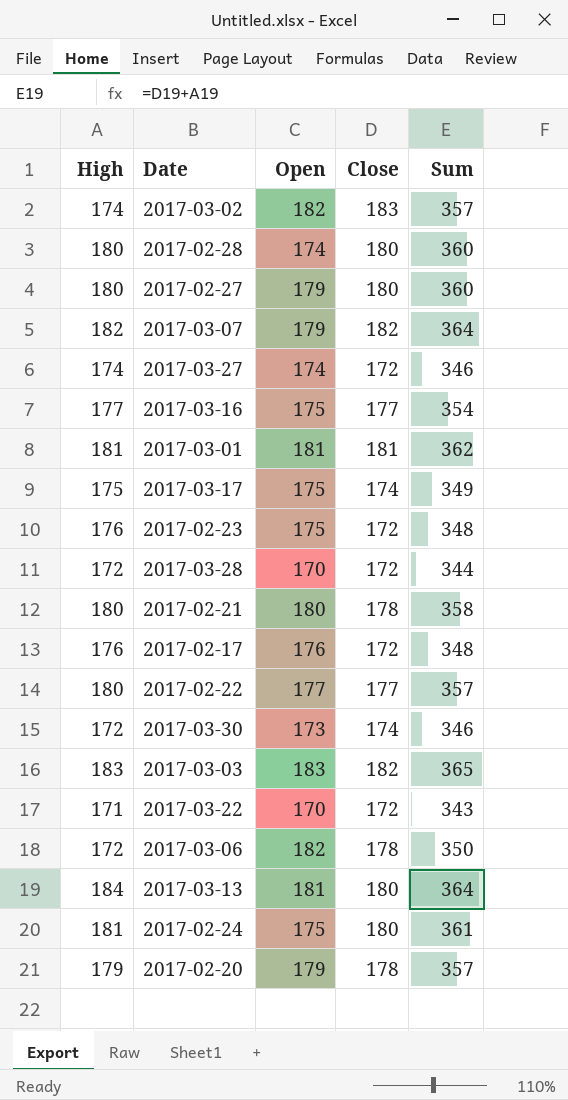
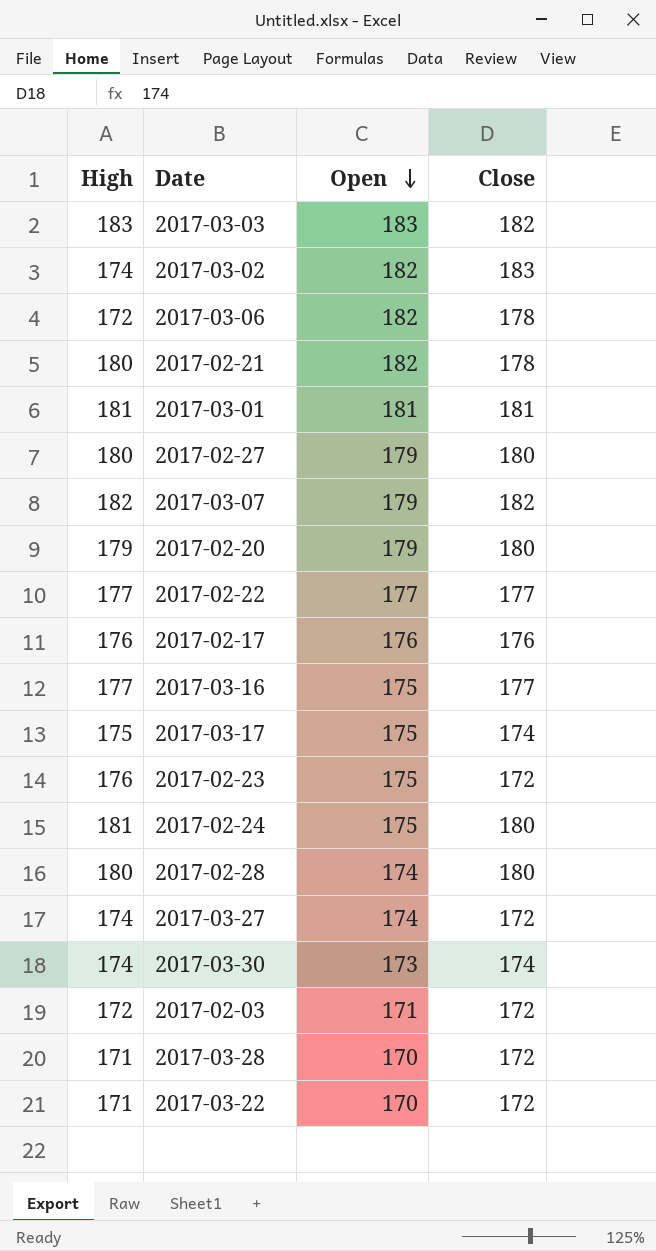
row order: none -> Open descending
column Sum | formula: [High] + [Close] -> none
row 2017-03-13: 184 | 181 | 180 | 364 -> none
2017-02-21 | Open: 180 -> 182
2017-02-20 | Close: 178 -> 180
2017-02-22 | High: 180 -> 177
2017-02-17 | Close: 172 -> 176
2017-03-30 | High: 172 -> 174
row 2017-02-03: none -> 172 | 171 | 172
2017-03-28 | High: 172 -> 171

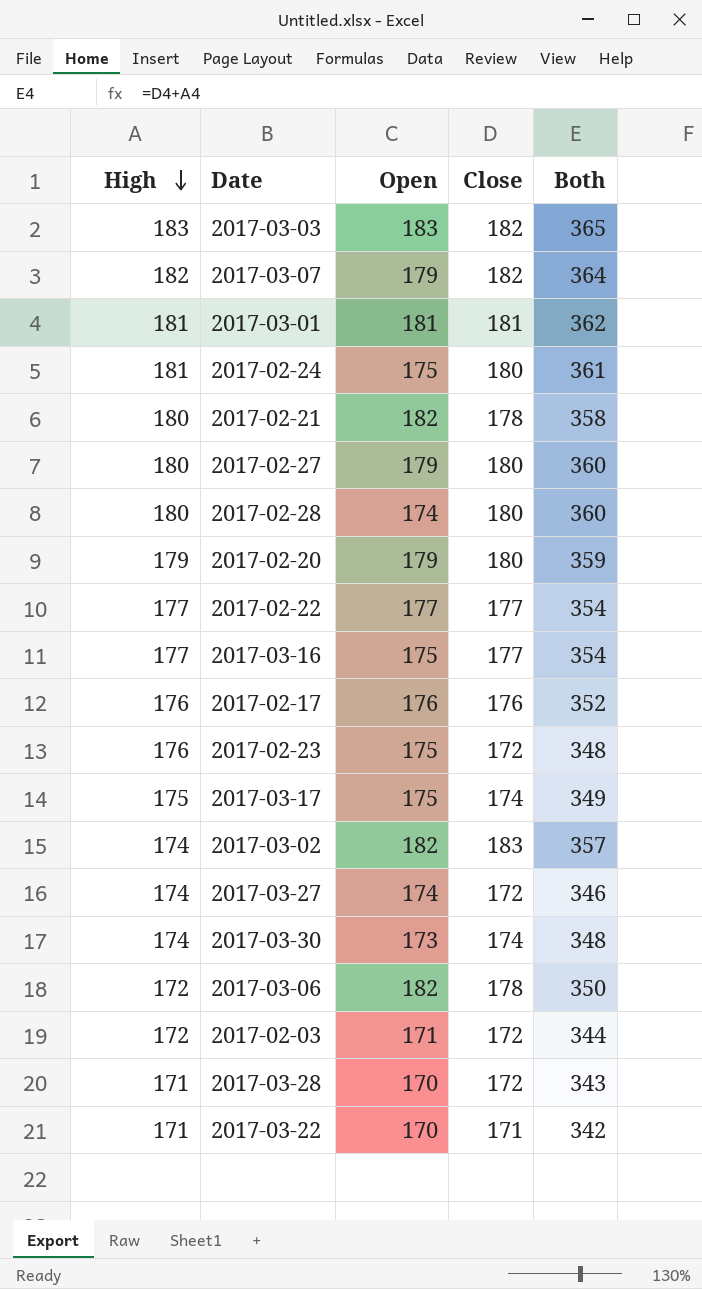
row order: Open descending -> High descending
column Both | formula: none -> [High] + [Close]
2017-03-22 | Close: 172 -> 171

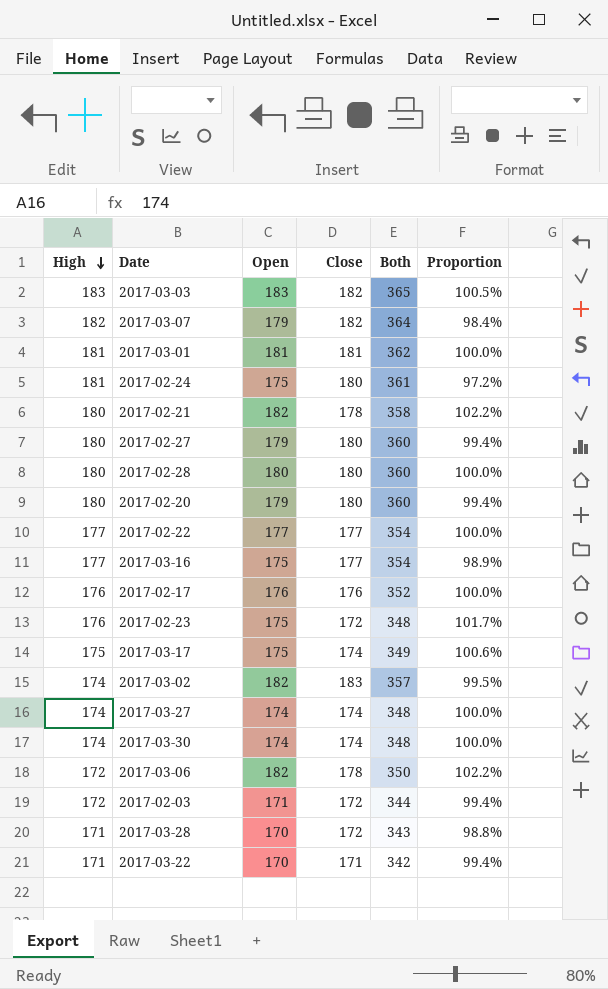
column Proportion | formula: none -> [Open] / [Close]
2017-02-28 | Open: 174 -> 180
2017-02-20 | High: 179 -> 180
2017-02-20 | Both: 359 -> 360
2017-03-27 | Close: 172 -> 174
2017-03-27 | Both: 346 -> 348
2017-03-30 | Open: 173 -> 174

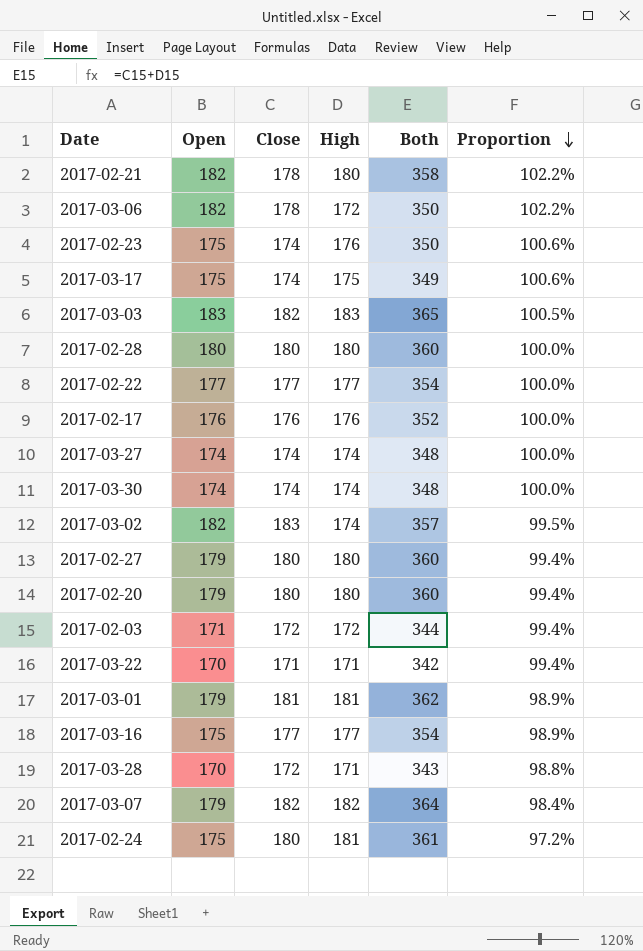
row order: High descending -> Proportion descending
column High | position: 1 -> 4
2017-02-23 | Close: 172 -> 174
2017-02-23 | Both: 348 -> 350
2017-02-23 | Proportion: 101.7% -> 100.6%
2017-03-01 | Open: 181 -> 179
2017-03-01 | Proportion: 100.0% -> 98.9%

